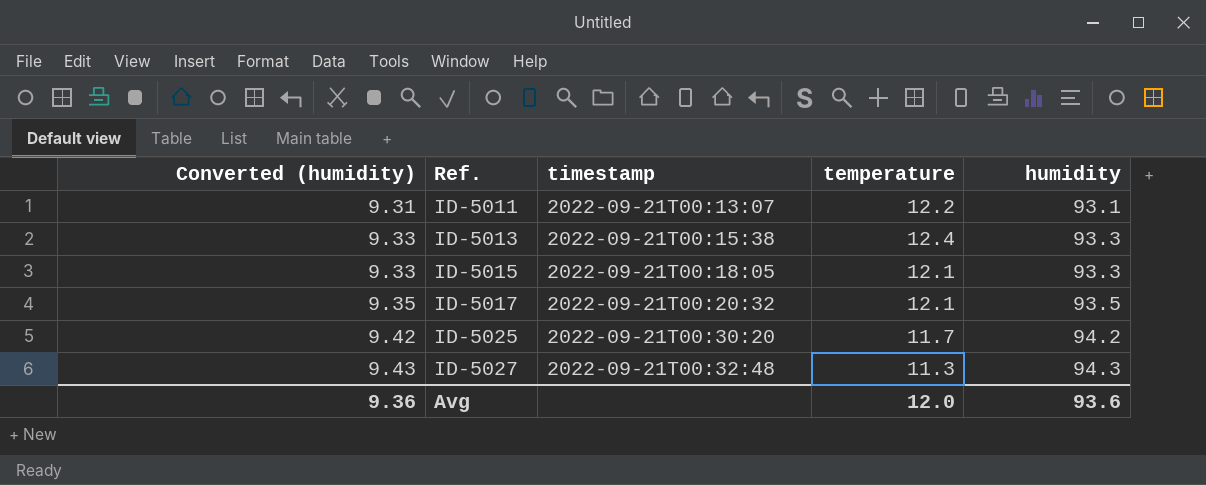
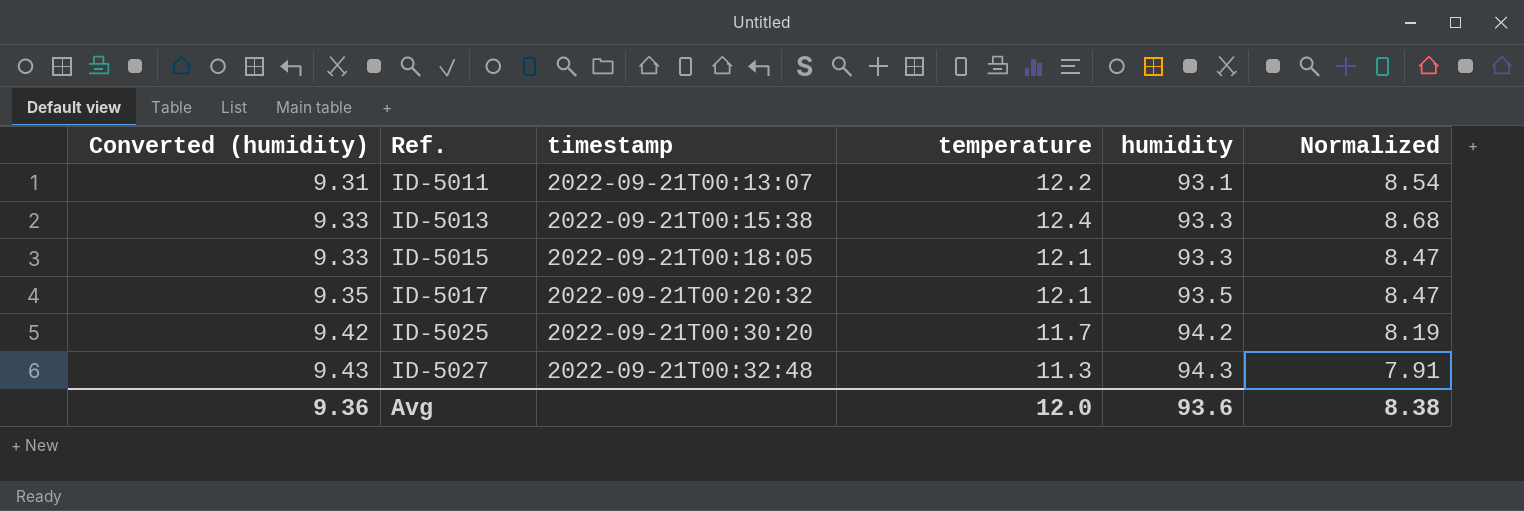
column Normalized | formula: none -> [temperature] * 0.7

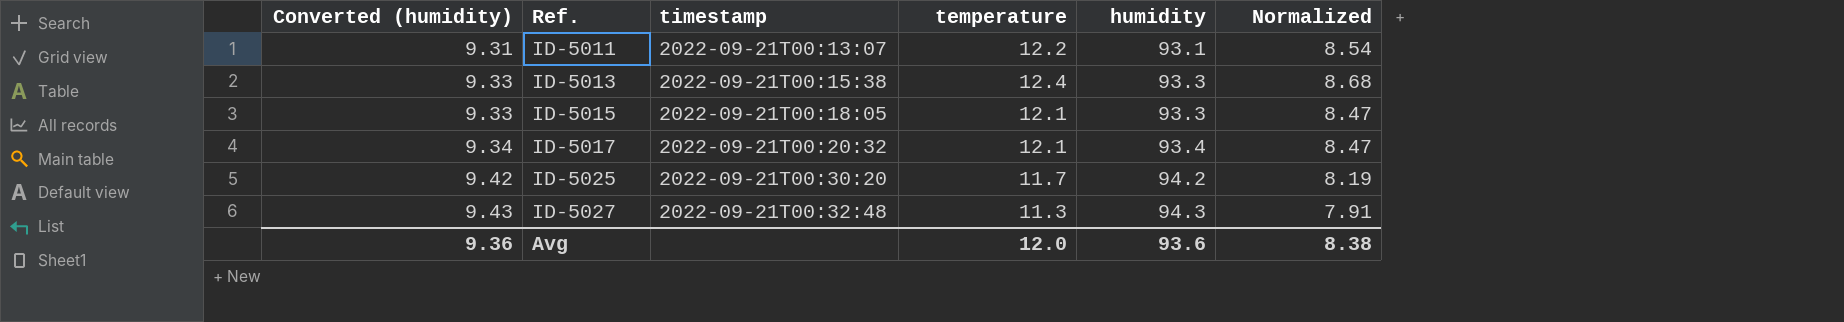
ID-5017 | Converted (humidity): 9.35 -> 9.34
ID-5017 | humidity: 93.5 -> 93.4

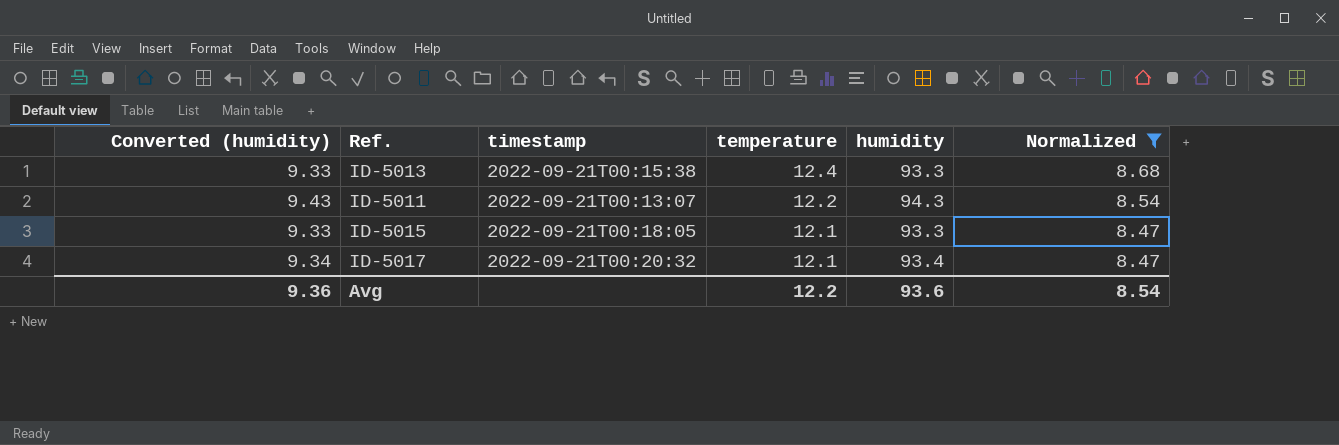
filter: none -> Normalized >= 8.47
row order: Converted (humidity) ascending -> temperature descending
ID-5011 | Converted (humidity): 9.31 -> 9.43
ID-5011 | humidity: 93.1 -> 94.3
Avg | temperature: 12.0 -> 12.2
Avg | Normalized: 8.38 -> 8.54

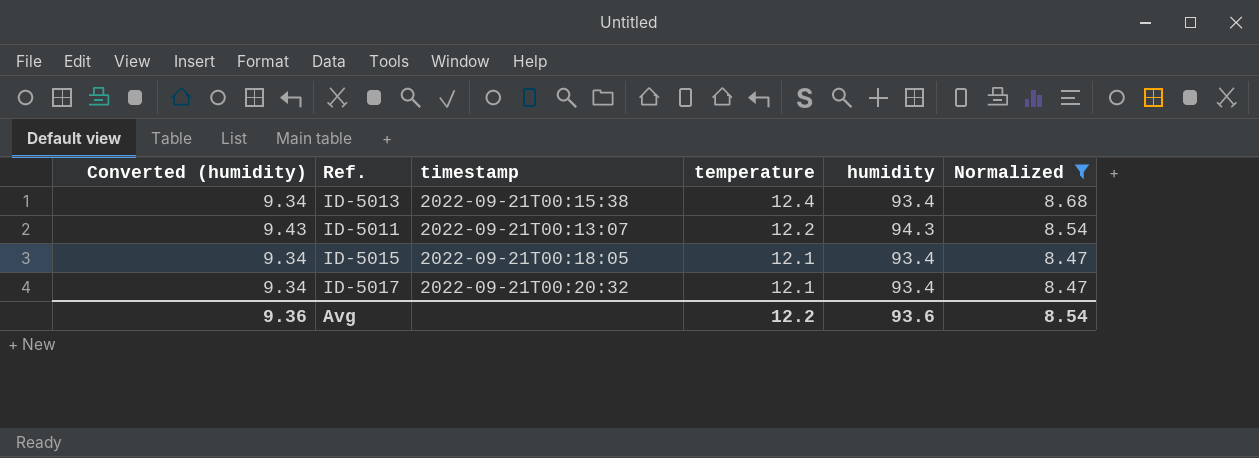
ID-5013 | Converted (humidity): 9.33 -> 9.34
ID-5013 | humidity: 93.3 -> 93.4
ID-5015 | Converted (humidity): 9.33 -> 9.34
ID-5015 | humidity: 93.3 -> 93.4

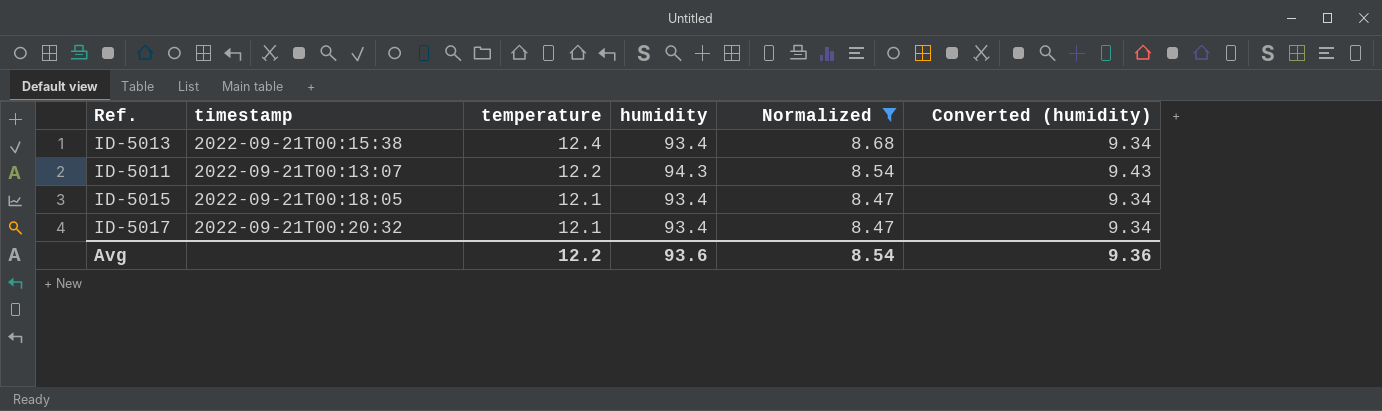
column Converted (humidity) | position: 1 -> 6

